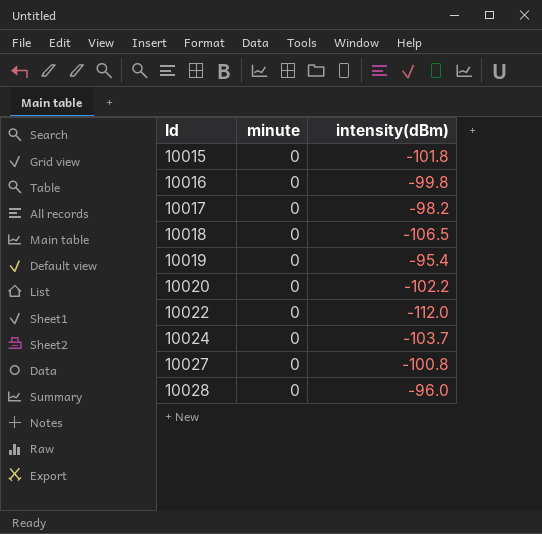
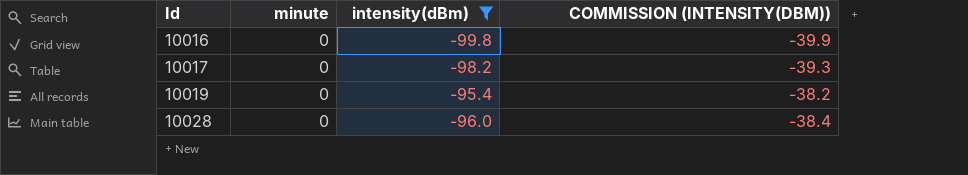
filter: none -> intensity(dBm) >= -99.8
column COMMISSION (INTENSITY(DBM)) | formula: none -> [intensity(dBm)] * 0.4

